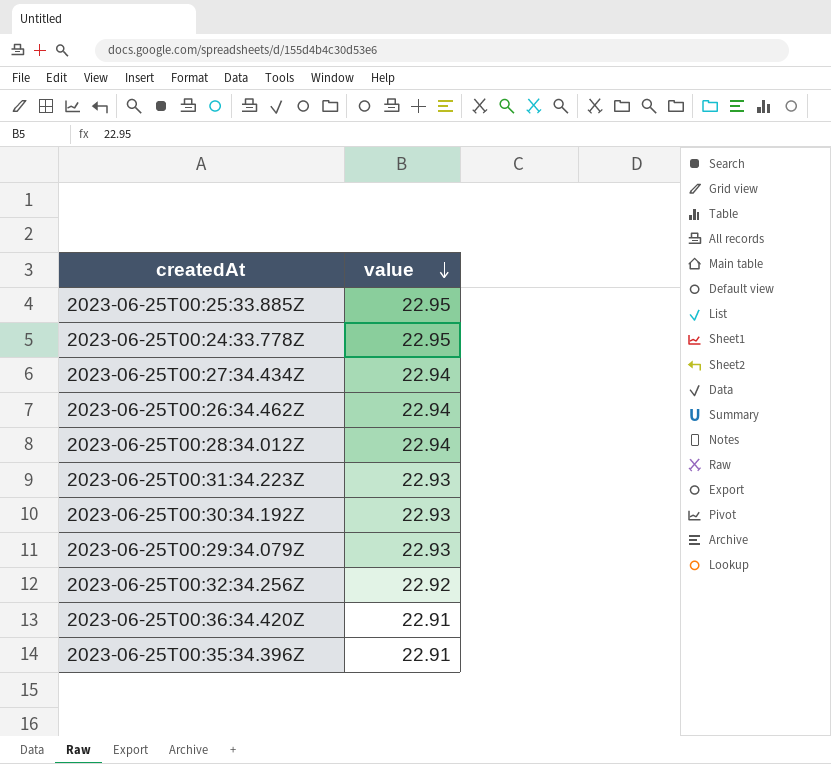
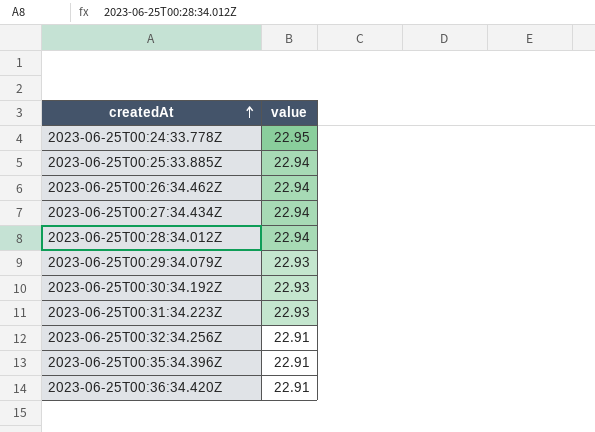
row order: value descending -> createdAt ascending
2023-06-25T00:25:33.885Z | value: 22.95 -> 22.94
2023-06-25T00:32:34.256Z | value: 22.92 -> 22.91

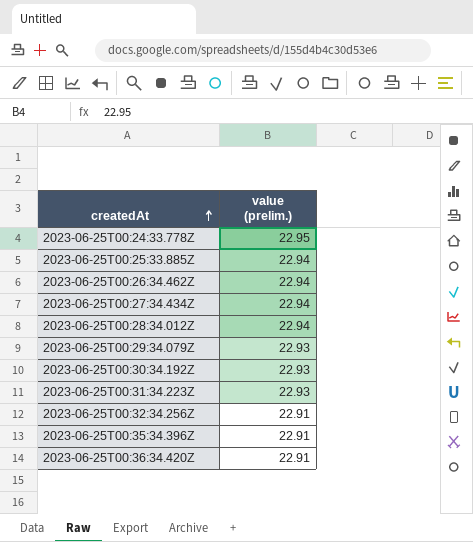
column name: value -> value (prelim.)

